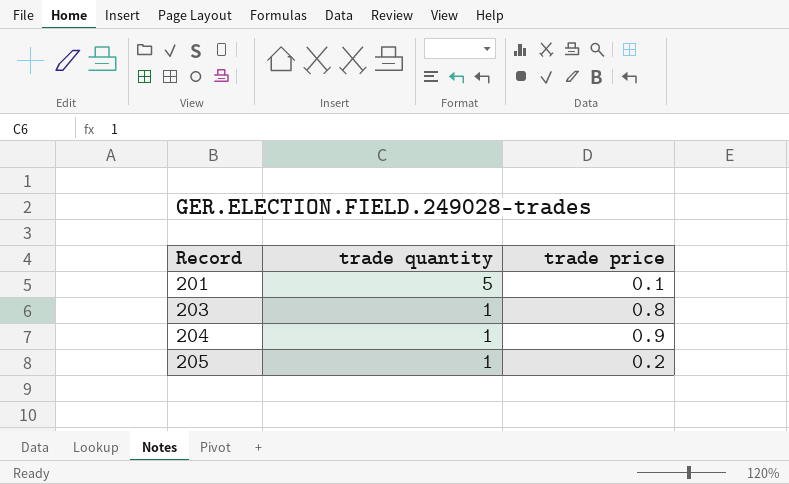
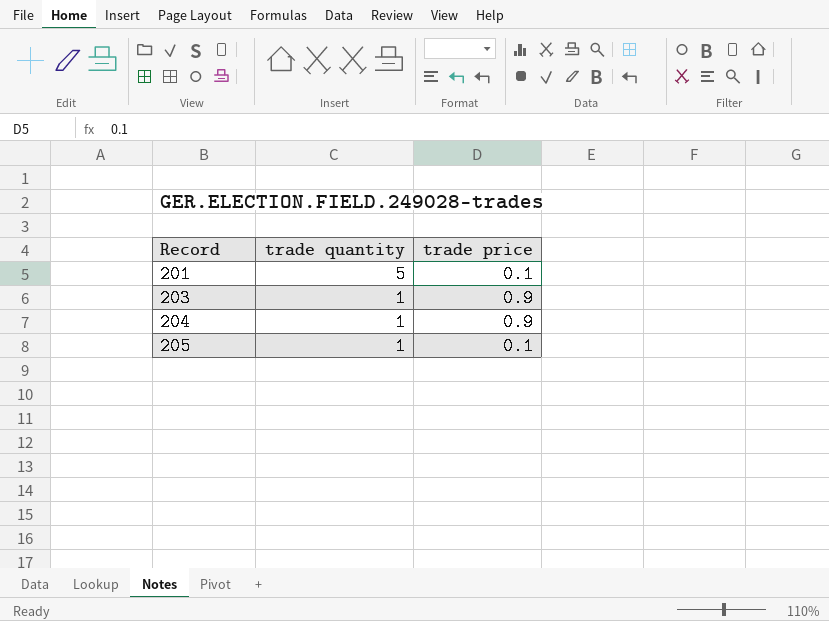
203 | trade price: 0.8 -> 0.9
205 | trade price: 0.2 -> 0.1

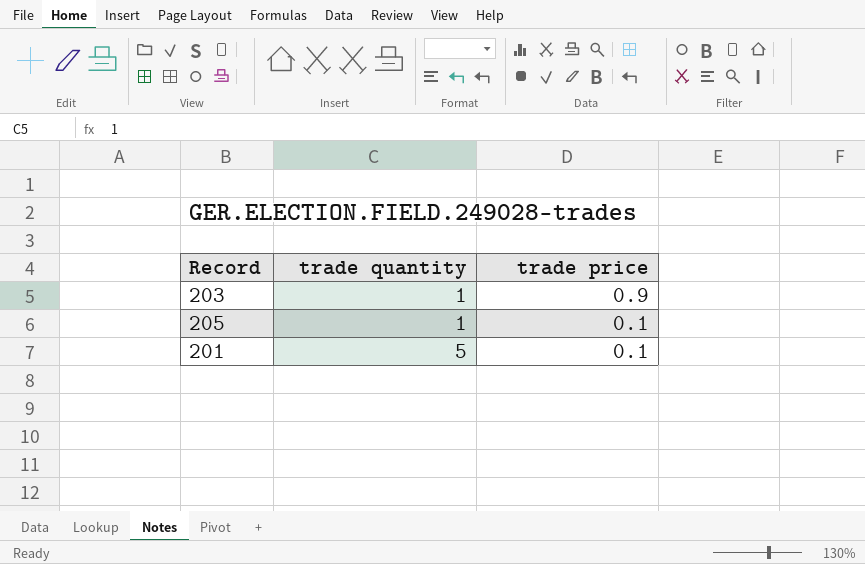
row order: Record ascending -> trade quantity ascending
row 204: 1 | 0.9 -> none

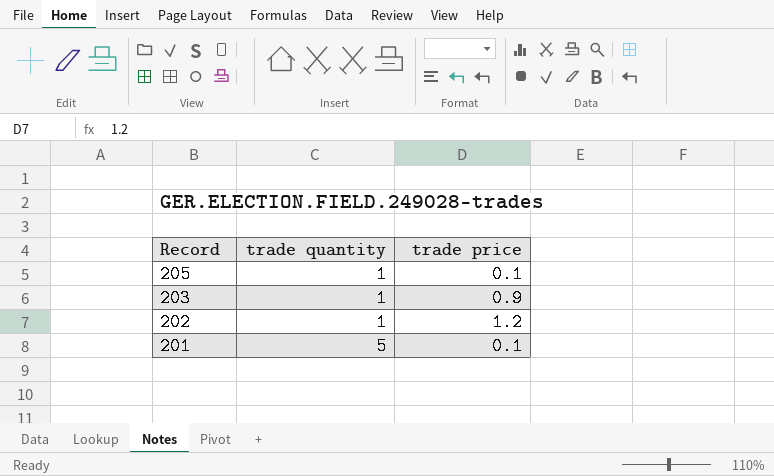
row order: trade quantity ascending -> Record descending
row 202: none -> 1 | 1.2

